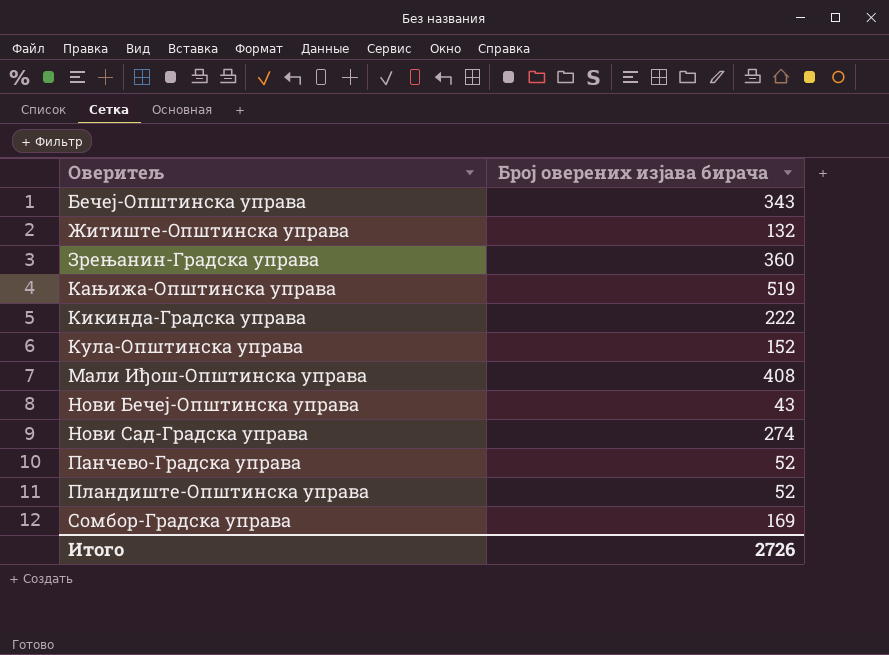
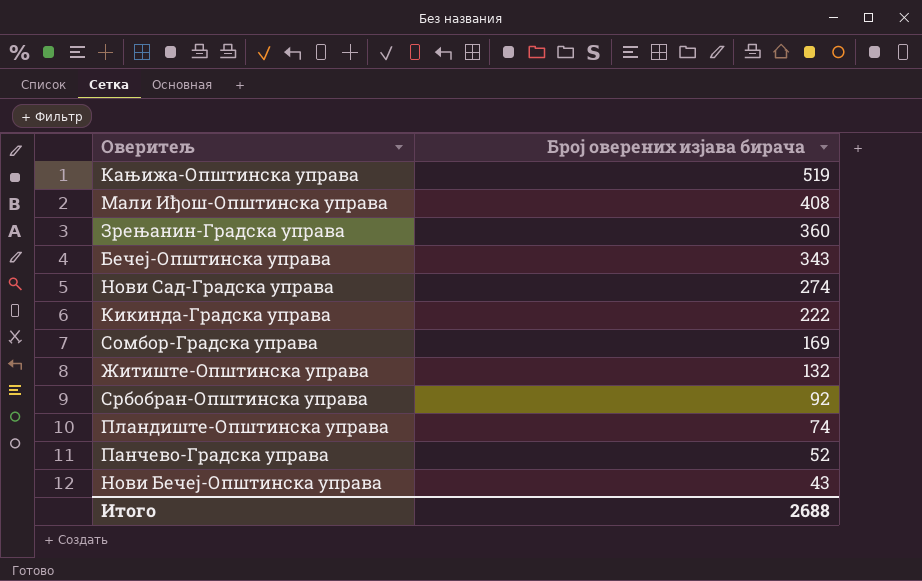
row order: Оверитељ ascending -> Број оверених изјава бирача descending
row Кула-Општинска управа: 152 -> none
row Србобран-Општинска управа: none -> 92
Пландиште-Општинска управа | Број оверених изјава бирача: 52 -> 74
Итого | Број оверених изјава бирача: 2726 -> 2688

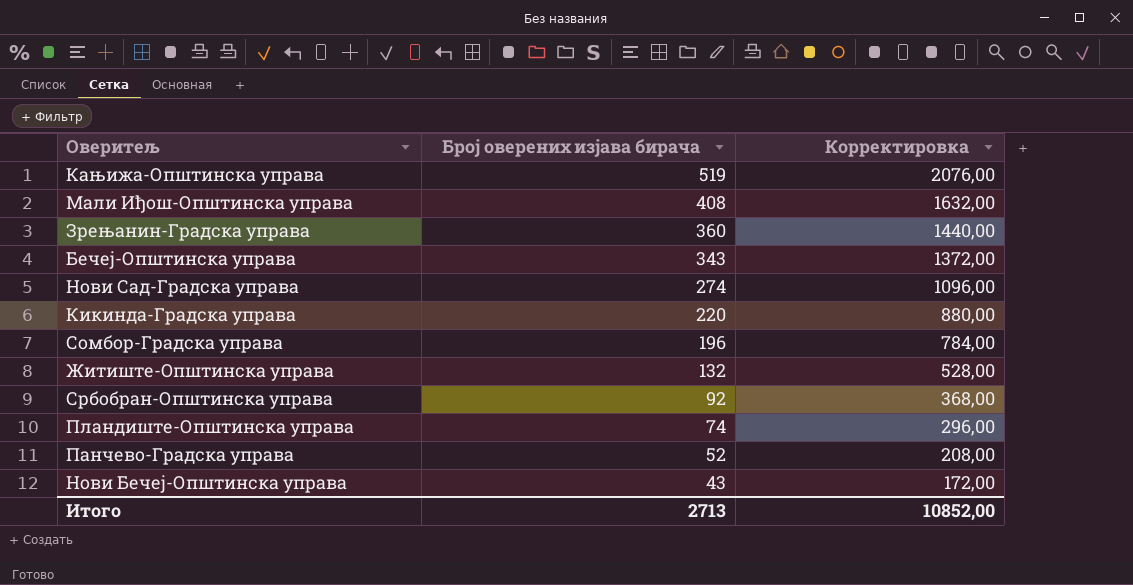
column Корректировка | formula: none -> [Број оверених изјава бирача] * 4
Кикинда-Градска управа | Број оверених изјава бирача: 222 -> 220
Сомбор-Градска управа | Број оверених изјава бирача: 169 -> 196
Итого | Број оверених изјава бирача: 2688 -> 2713

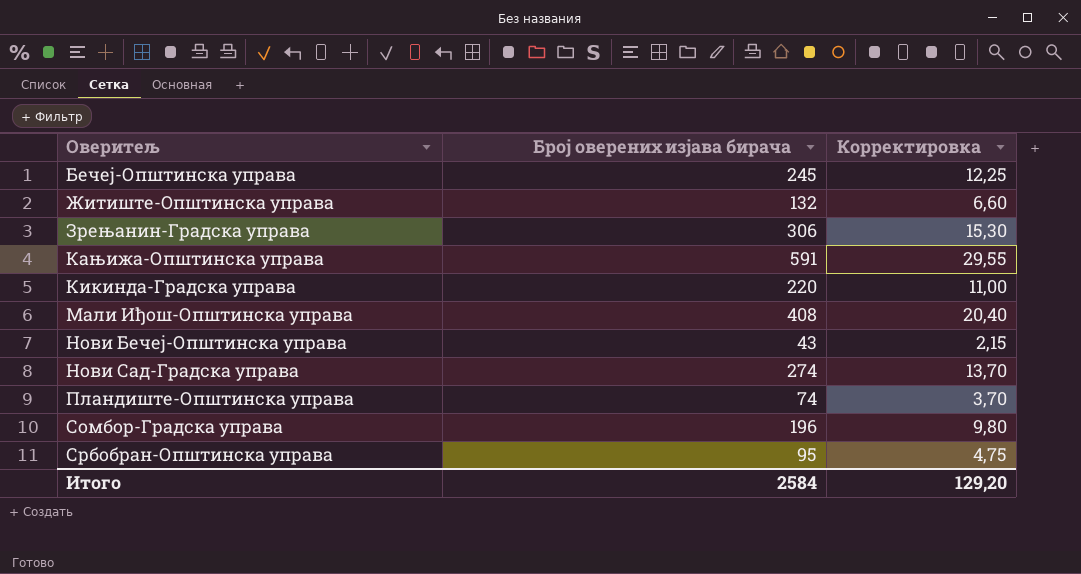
row order: Број оверених изјава бирача descending -> Оверитељ ascending
column Корректировка | formula: [Број оверених изјава бирача] * 4 -> [Број оверених изјава бирача] * 0,05
row Панчево-Градска управа: 52 | 208,00 -> none
Бечеј-Општинска управа | Број оверених изјава бирача: 343 -> 245
Зрењанин-Градска управа | Број оверених изјава бирача: 360 -> 306
Кањижа-Општинска управа | Број оверених изјава бирача: 519 -> 591
Србобран-Општинска управа | Број оверених изјава бирача: 92 -> 95
Итого | Број оверених изјава бирача: 2713 -> 2584
Итого | Корректировка: 10852,00 -> 129,20

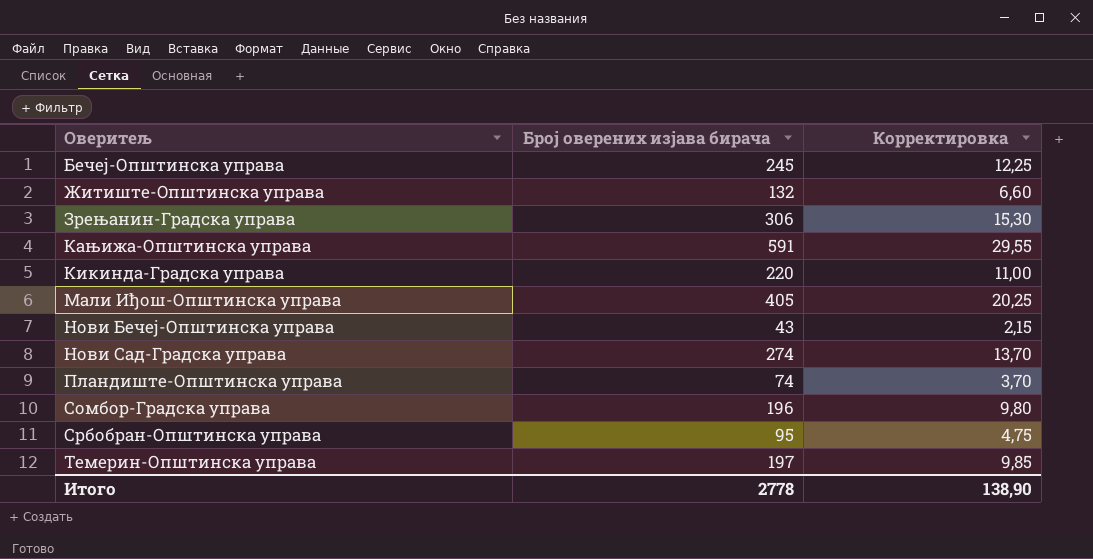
Мали Иђош-Општинска управа | Број оверених изјава бирача: 408 -> 405
Мали Иђош-Општинска управа | Корректировка: 20,40 -> 20,25
row Темерин-Општинска управа: none -> 197 | 9,85
Итого | Број оверених изјава бирача: 2584 -> 2778
Итого | Корректировка: 129,20 -> 138,90

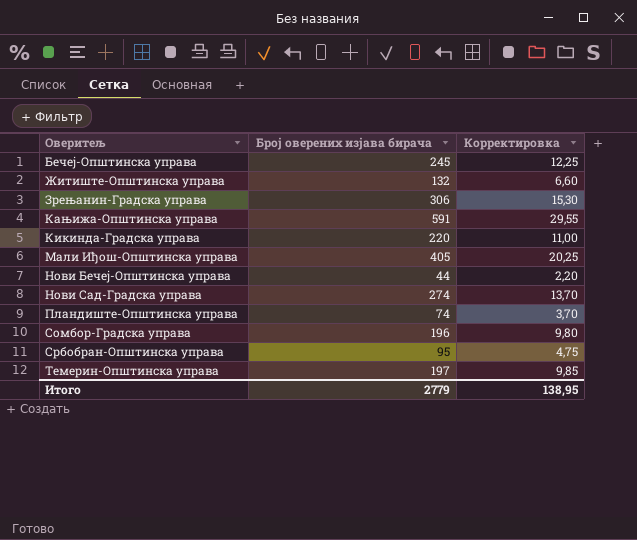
Нови Бечеј-Општинска управа | Број оверених изјава бирача: 43 -> 44
Нови Бечеј-Општинска управа | Корректировка: 2,15 -> 2,20
Итого | Број оверених изјава бирача: 2778 -> 2779
Итого | Корректировка: 138,90 -> 138,95

